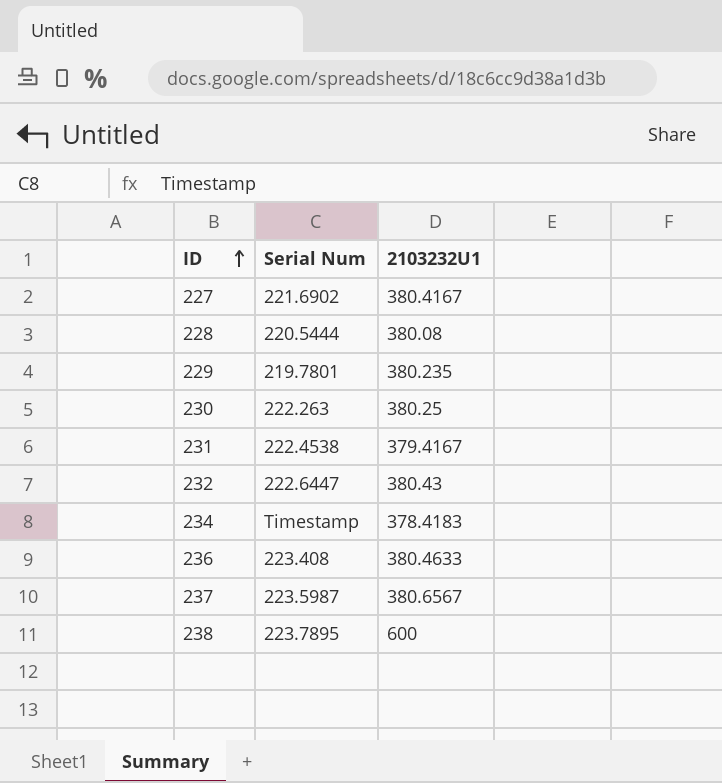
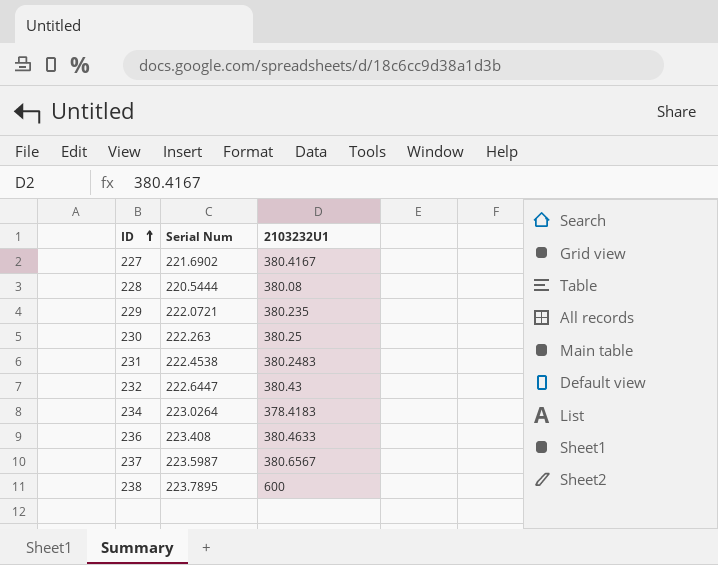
229 | Serial Num: 219.7801 -> 222.0721
231 | 2103232U1: 379.4167 -> 380.2483
234 | Serial Num: Timestamp -> 223.0264

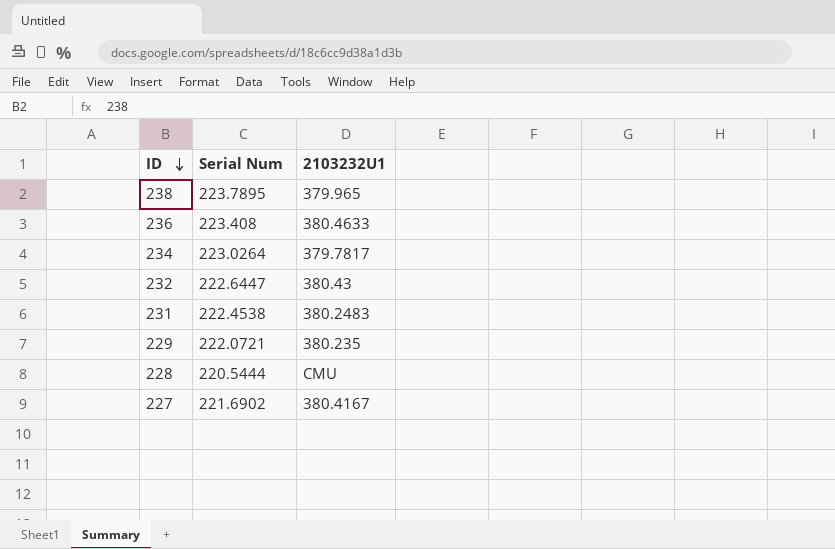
row order: ID ascending -> ID descending
row 230: 222.263 | 380.25 -> none
row 237: 223.5987 | 380.6567 -> none
238 | 2103232U1: 600 -> 379.965
234 | 2103232U1: 378.4183 -> 379.7817
228 | 2103232U1: 380.08 -> CMU

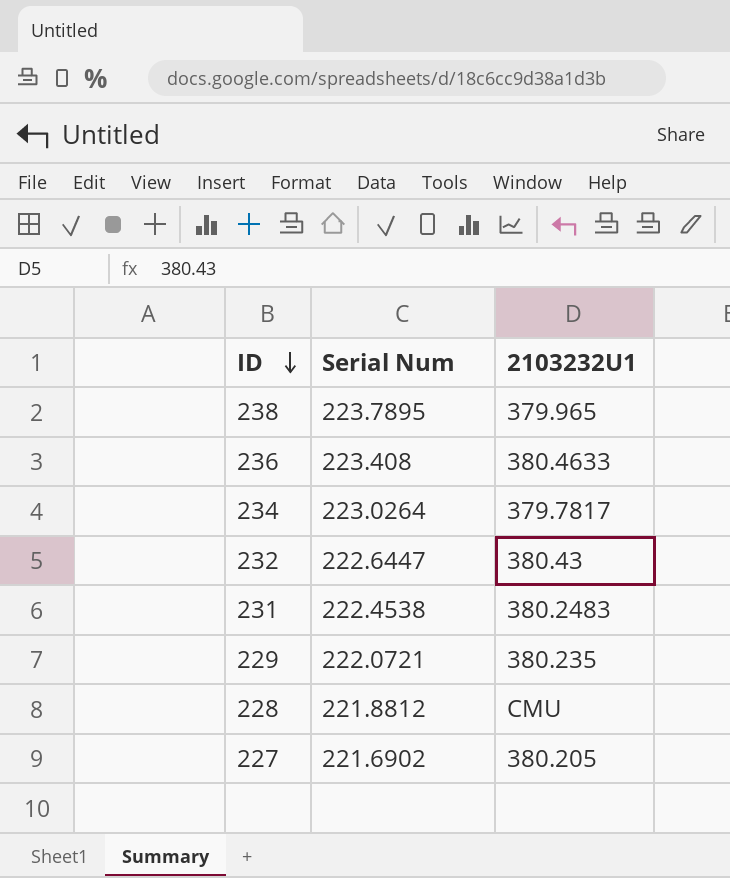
228 | Serial Num: 220.5444 -> 221.8812
227 | 2103232U1: 380.4167 -> 380.205

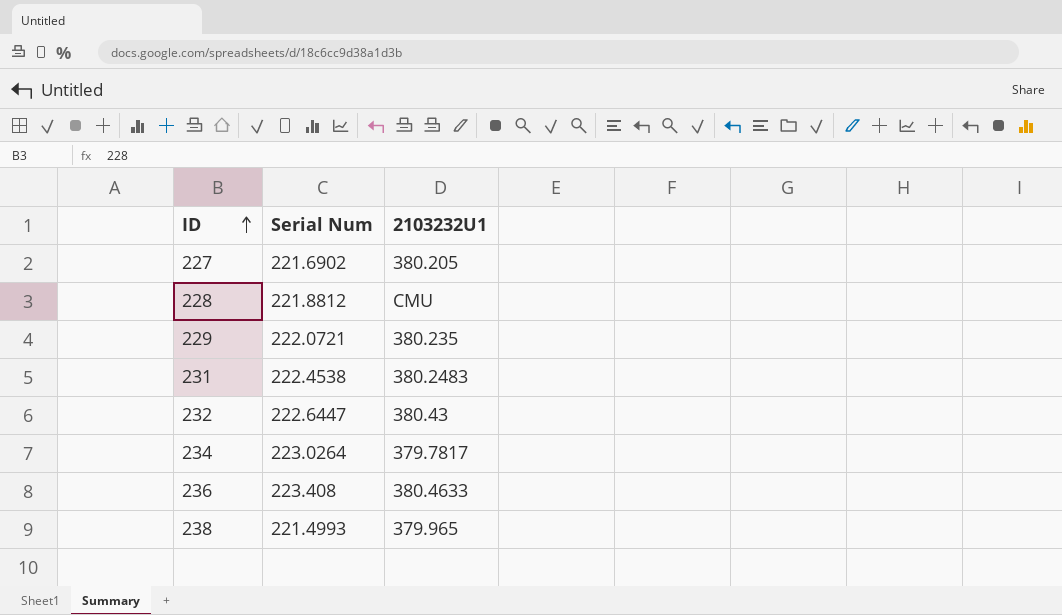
row order: ID descending -> ID ascending
238 | Serial Num: 223.7895 -> 221.4993

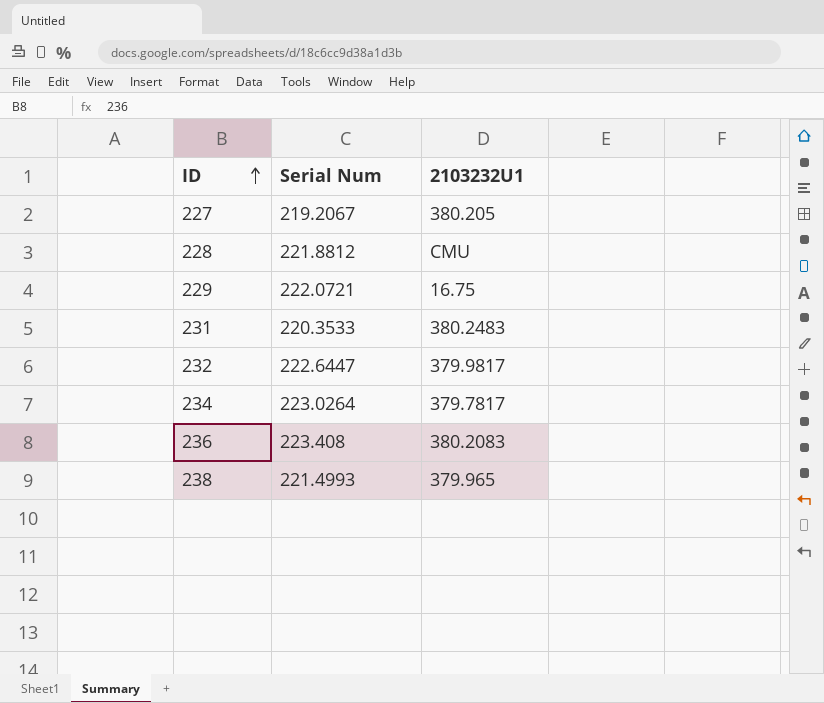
227 | Serial Num: 221.6902 -> 219.2067
229 | 2103232U1: 380.235 -> 16.75
231 | Serial Num: 222.4538 -> 220.3533
232 | 2103232U1: 380.43 -> 379.9817
236 | 2103232U1: 380.4633 -> 380.2083

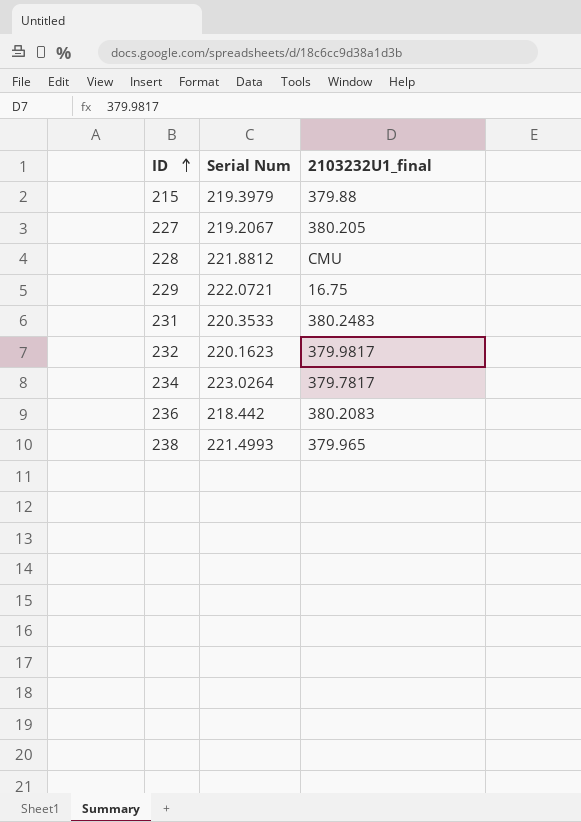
column name: 2103232U1 -> 2103232U1_final
row 215: none -> 219.3979 | 379.88
232 | Serial Num: 222.6447 -> 220.1623
236 | Serial Num: 223.408 -> 218.442

